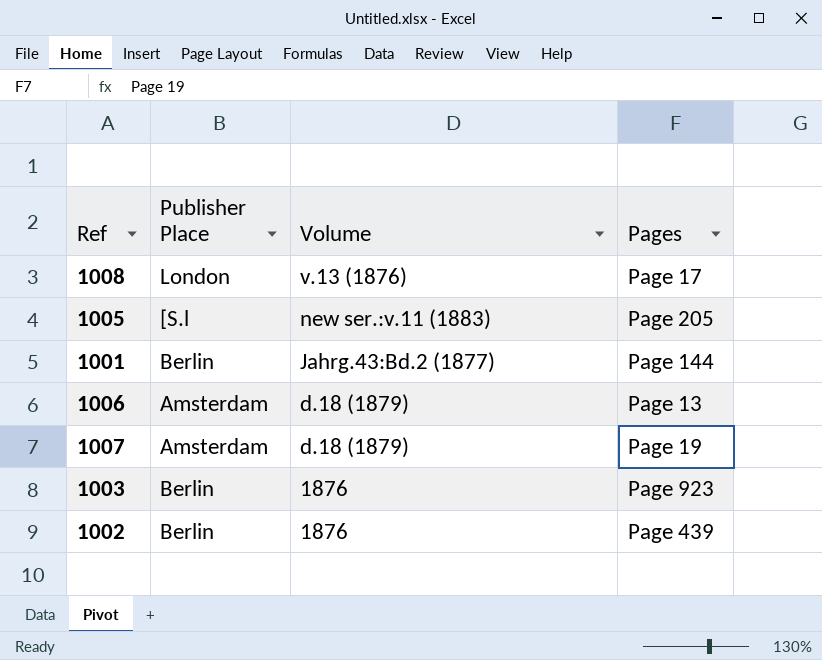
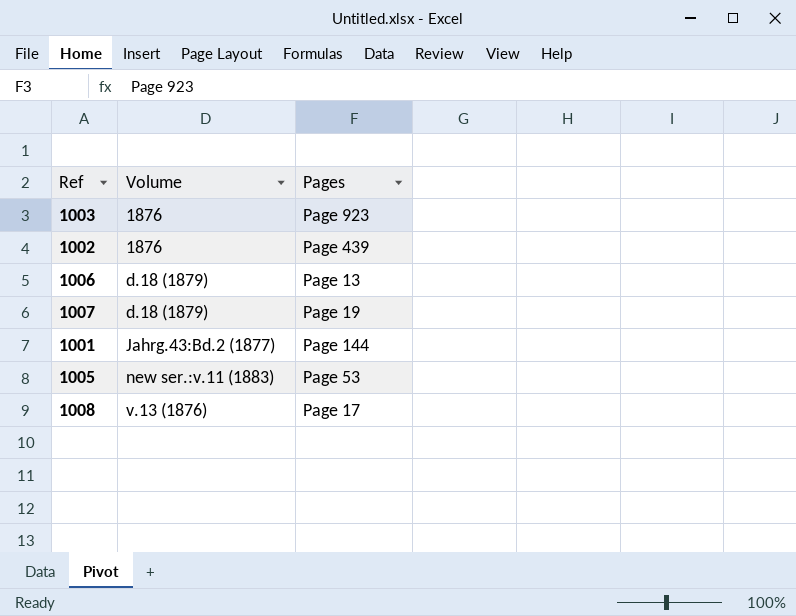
row order: Volume descending -> Volume ascending
column Publisher Place | position: 2 -> none
1005 | Pages: Page 205 -> Page 53

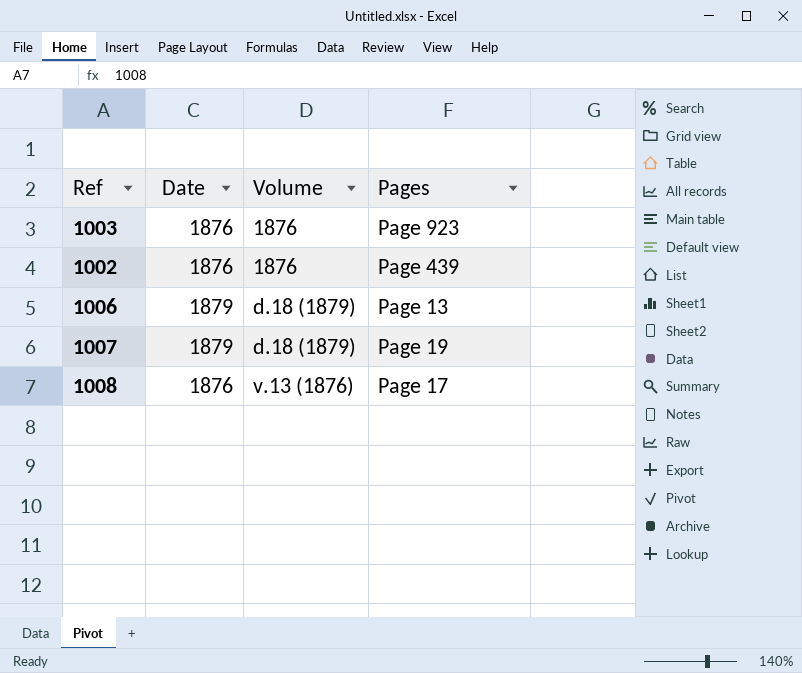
column Date | position: none -> 2
row 1001: Jahrg.43:Bd.2 (1877) | Page 144 -> none
row 1005: new ser.:v.11 (1883) | Page 53 -> none

